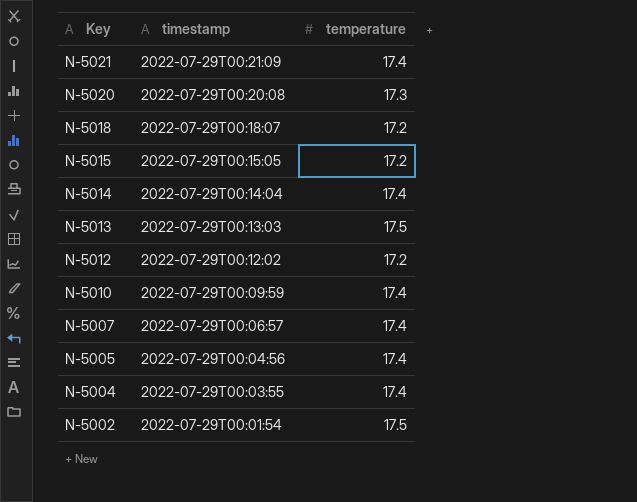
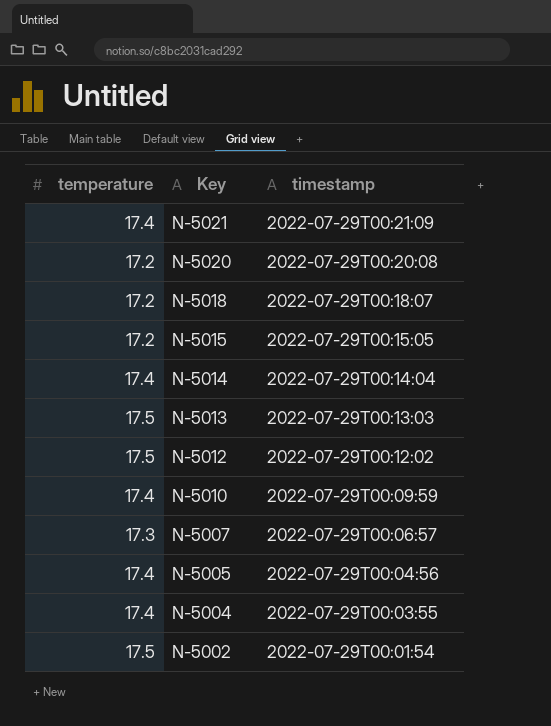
column temperature | position: 3 -> 1
N-5020 | temperature: 17.3 -> 17.2
N-5012 | temperature: 17.2 -> 17.5
N-5007 | temperature: 17.4 -> 17.3

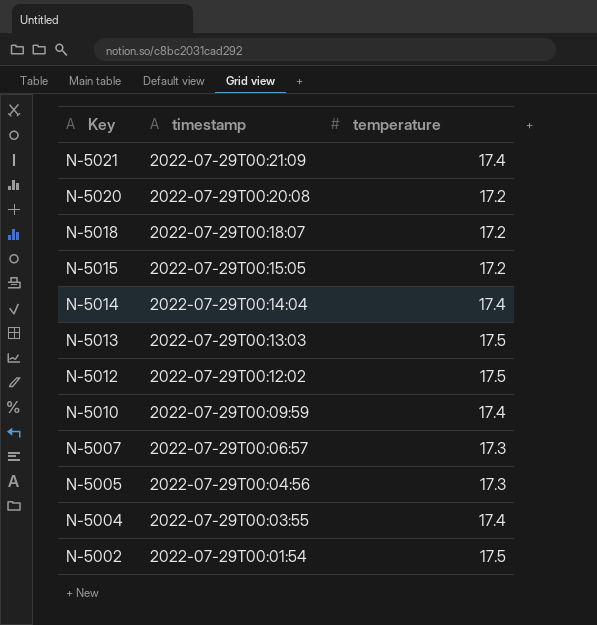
column temperature | position: 1 -> 3
N-5005 | temperature: 17.4 -> 17.3

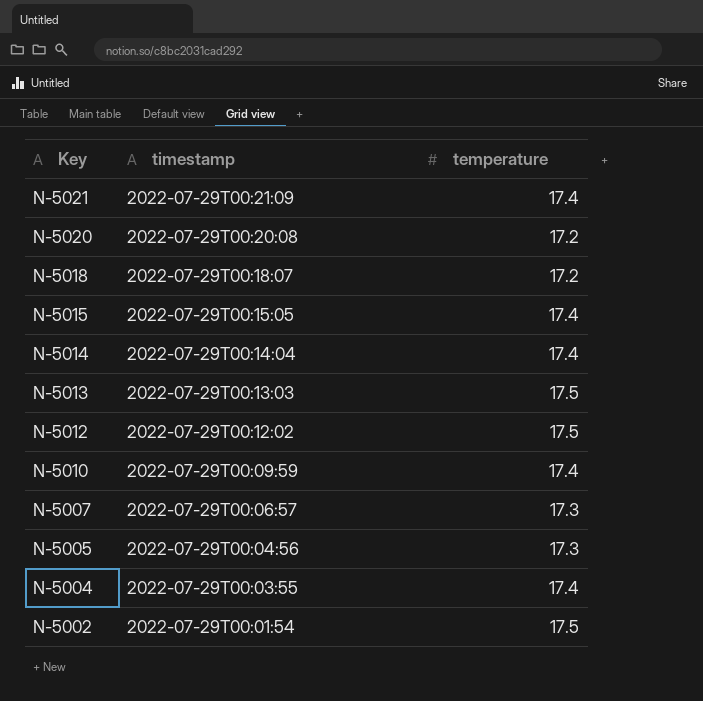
N-5015 | temperature: 17.2 -> 17.4

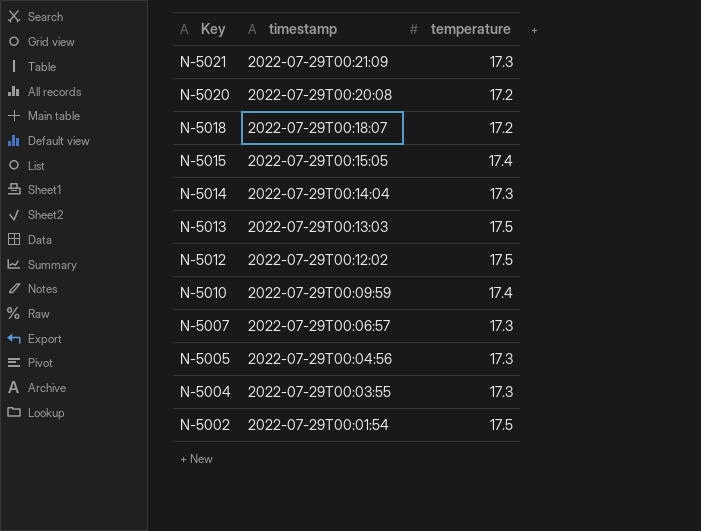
N-5021 | temperature: 17.4 -> 17.3
N-5014 | temperature: 17.4 -> 17.3
N-5004 | temperature: 17.4 -> 17.3

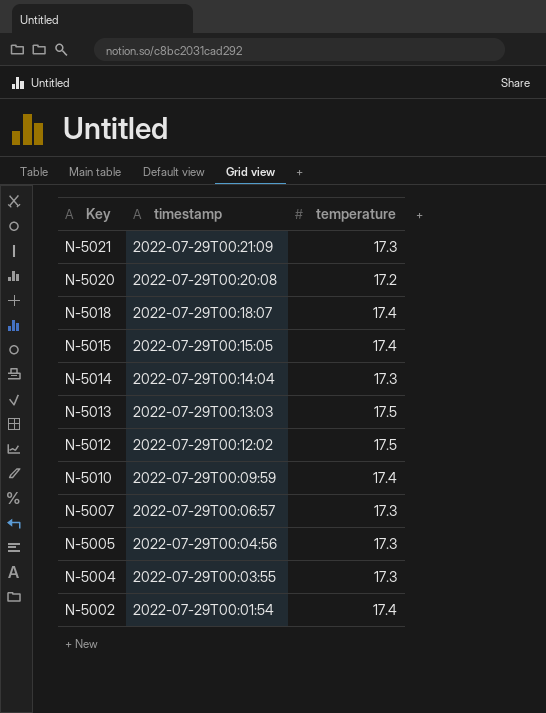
N-5018 | temperature: 17.2 -> 17.4
N-5002 | temperature: 17.5 -> 17.4

